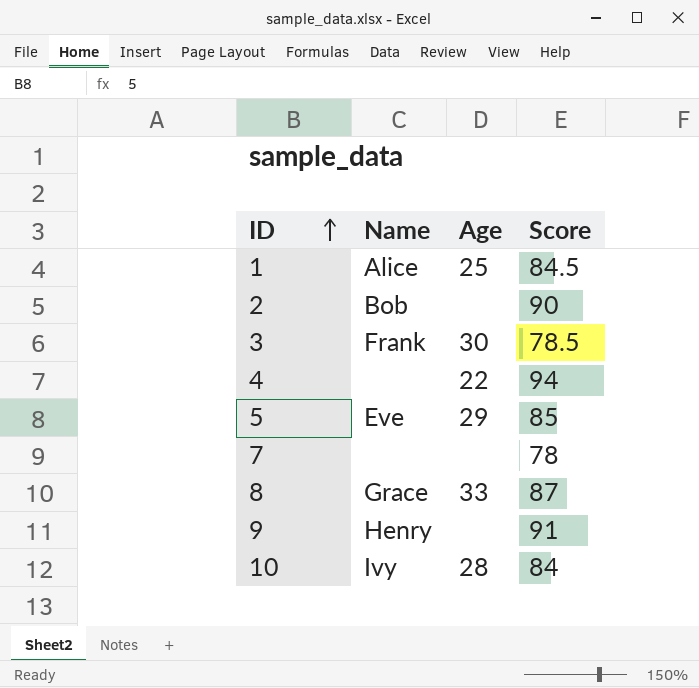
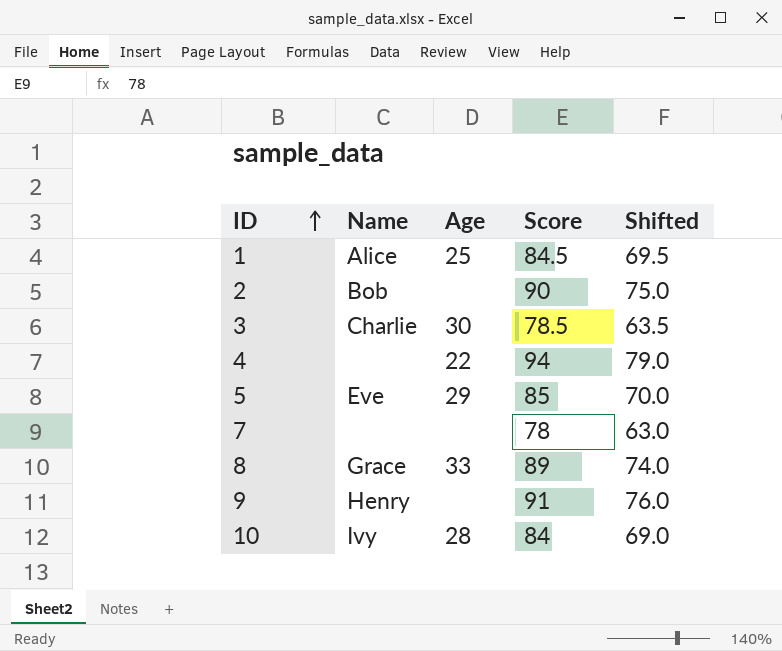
column Shifted | formula: none -> [Score] - 15
3 | Name: Frank -> Charlie
8 | Score: 87 -> 89

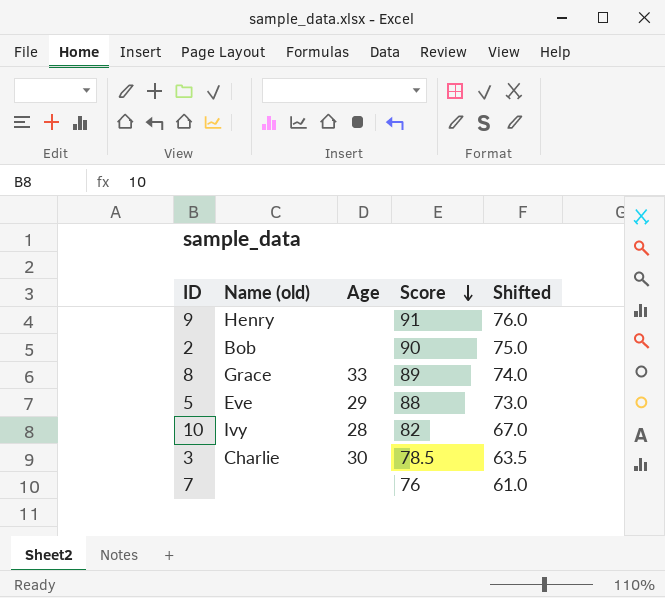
row order: ID ascending -> Score descending
column name: Name -> Name (old)
row 1: Alice | 25 | 84.5 | 69.5 -> none
row 4: none | 22 | 94 | 79.0 -> none
5 | Score: 85 -> 88
5 | Shifted: 70.0 -> 73.0
10 | Score: 84 -> 82
10 | Shifted: 69.0 -> 67.0
7 | Score: 78 -> 76
7 | Shifted: 63.0 -> 61.0

